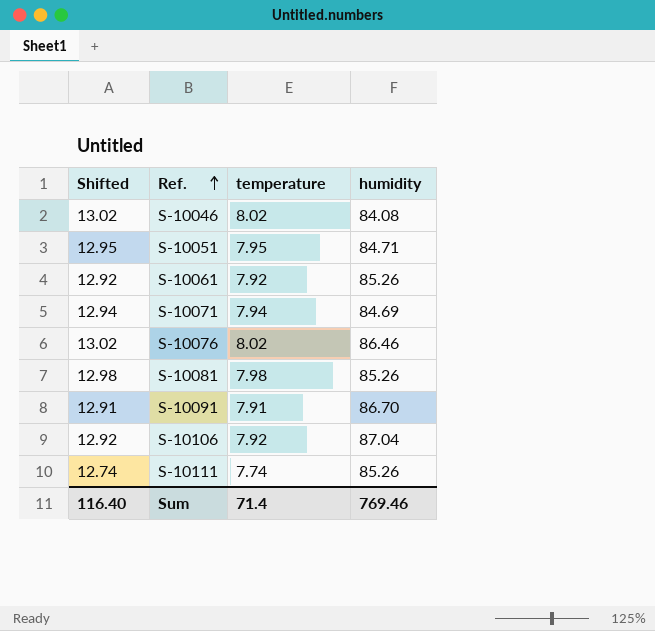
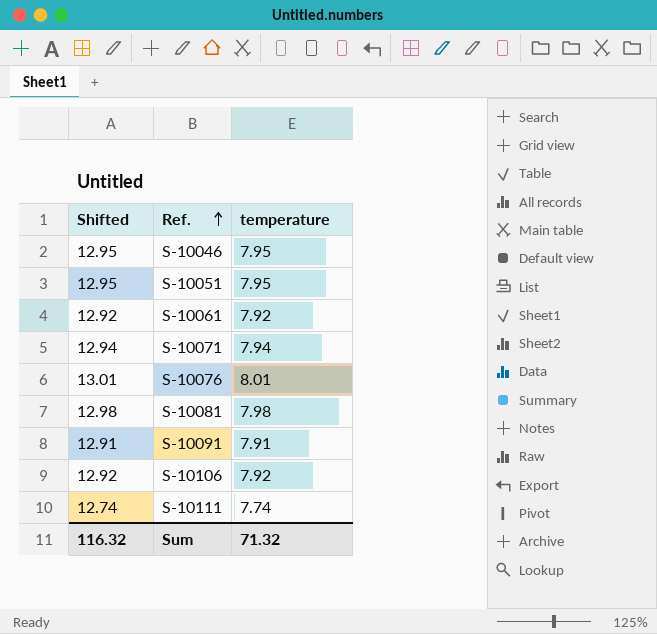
column humidity | position: 4 -> none
S-10046 | Shifted: 13.02 -> 12.95
S-10046 | temperature: 8.02 -> 7.95
S-10076 | Shifted: 13.02 -> 13.01
S-10076 | temperature: 8.02 -> 8.01
Sum | Shifted: 116.40 -> 116.32
Sum | temperature: 71.4 -> 71.32

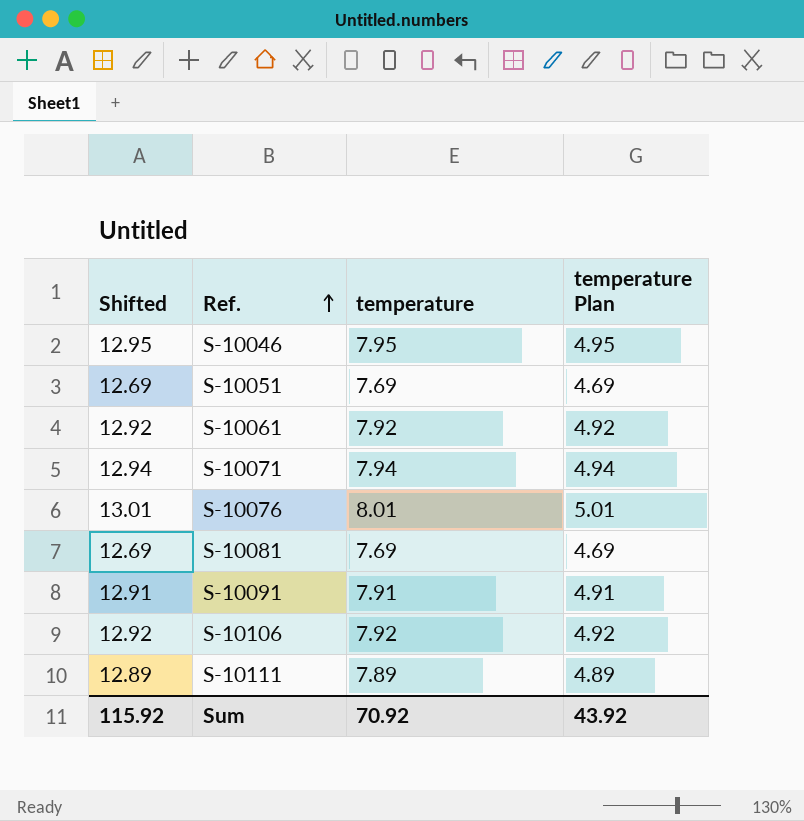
column temperature Plan | formula: none -> [temperature] - 3
S-10051 | Shifted: 12.95 -> 12.69
S-10051 | temperature: 7.95 -> 7.69
S-10081 | Shifted: 12.98 -> 12.69
S-10081 | temperature: 7.98 -> 7.69
S-10111 | Shifted: 12.74 -> 12.89
S-10111 | temperature: 7.74 -> 7.89
Sum | Shifted: 116.32 -> 115.92
Sum | temperature: 71.32 -> 70.92

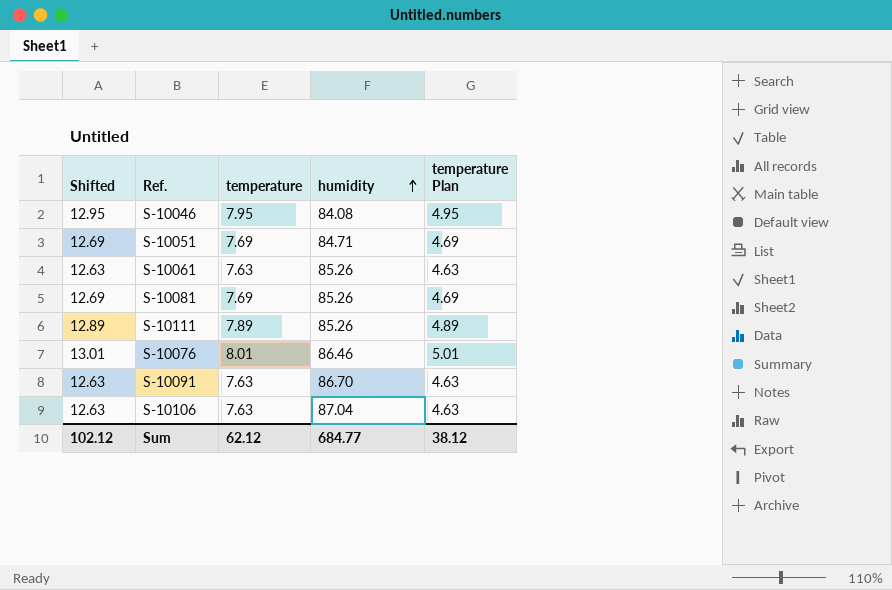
row order: Ref. ascending -> humidity ascending
column humidity | position: none -> 4
row S-10071: 12.94 | 7.94 | 4.94 -> none
S-10061 | Shifted: 12.92 -> 12.63
S-10061 | temperature: 7.92 -> 7.63
S-10061 | temperature Plan: 4.92 -> 4.63
S-10091 | Shifted: 12.91 -> 12.63
S-10091 | temperature: 7.91 -> 7.63
S-10091 | temperature Plan: 4.91 -> 4.63
S-10106 | Shifted: 12.92 -> 12.63
S-10106 | temperature: 7.92 -> 7.63
S-10106 | temperature Plan: 4.92 -> 4.63
Sum | Shifted: 115.92 -> 102.12
Sum | temperature: 70.92 -> 62.12
Sum | temperature Plan: 43.92 -> 38.12

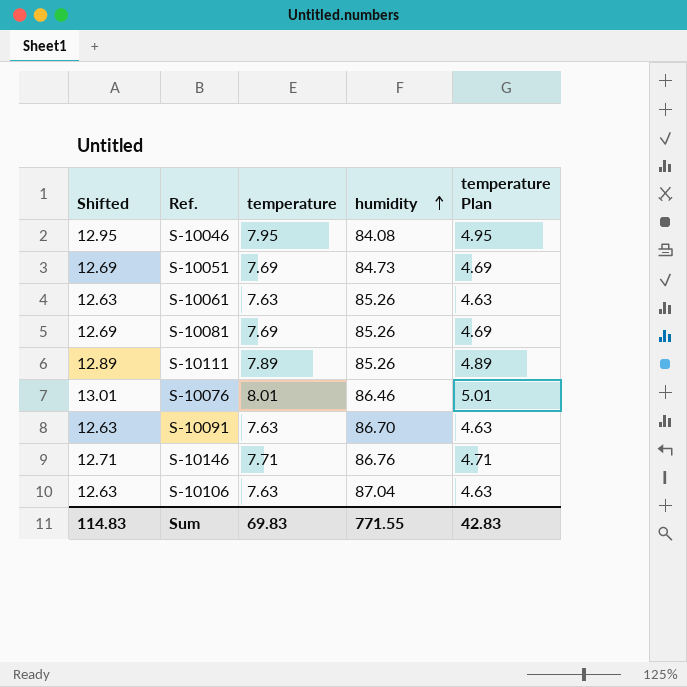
S-10051 | humidity: 84.71 -> 84.73
row S-10146: none -> 12.71 | 7.71 | 86.76 | 4.71
Sum | Shifted: 102.12 -> 114.83
Sum | temperature: 62.12 -> 69.83
Sum | humidity: 684.77 -> 771.55
Sum | temperature Plan: 38.12 -> 42.83

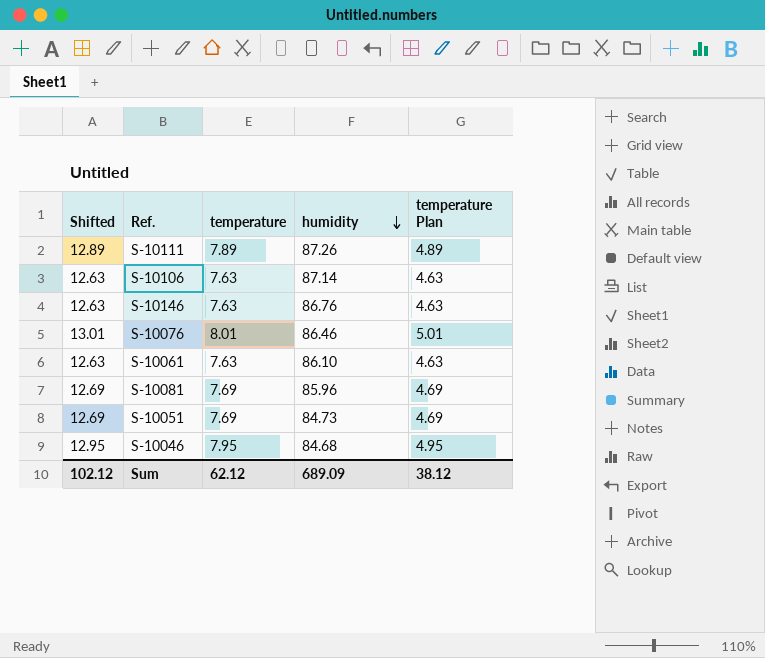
row order: humidity ascending -> humidity descending
row S-10091: 12.63 | 7.63 | 86.70 | 4.63 -> none
S-10111 | humidity: 85.26 -> 87.26
S-10106 | humidity: 87.04 -> 87.14
S-10146 | Shifted: 12.71 -> 12.63
S-10146 | temperature: 7.71 -> 7.63
S-10146 | temperature Plan: 4.71 -> 4.63
S-10061 | humidity: 85.26 -> 86.10
S-10081 | humidity: 85.26 -> 85.96
S-10046 | humidity: 84.08 -> 84.68
Sum | Shifted: 114.83 -> 102.12
Sum | temperature: 69.83 -> 62.12
Sum | humidity: 771.55 -> 689.09
Sum | temperature Plan: 42.83 -> 38.12

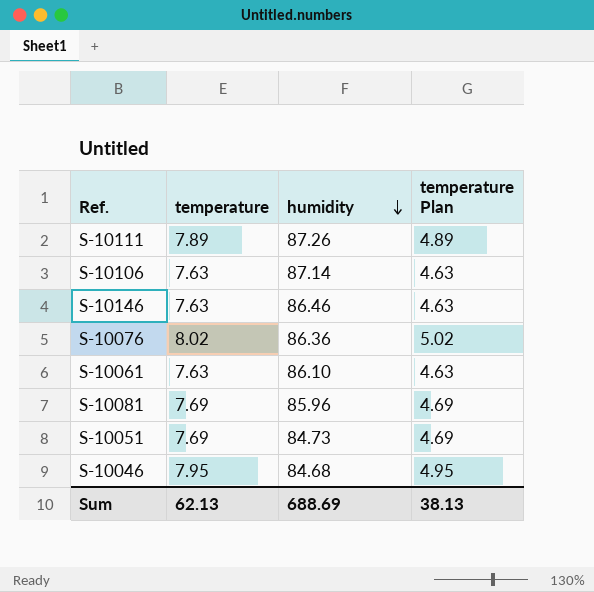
column Shifted | formula: [temperature] + 5 -> none
S-10146 | humidity: 86.76 -> 86.46
S-10076 | temperature: 8.01 -> 8.02
S-10076 | humidity: 86.46 -> 86.36
S-10076 | temperature Plan: 5.01 -> 5.02
Sum | temperature: 62.12 -> 62.13
Sum | humidity: 689.09 -> 688.69
Sum | temperature Plan: 38.12 -> 38.13

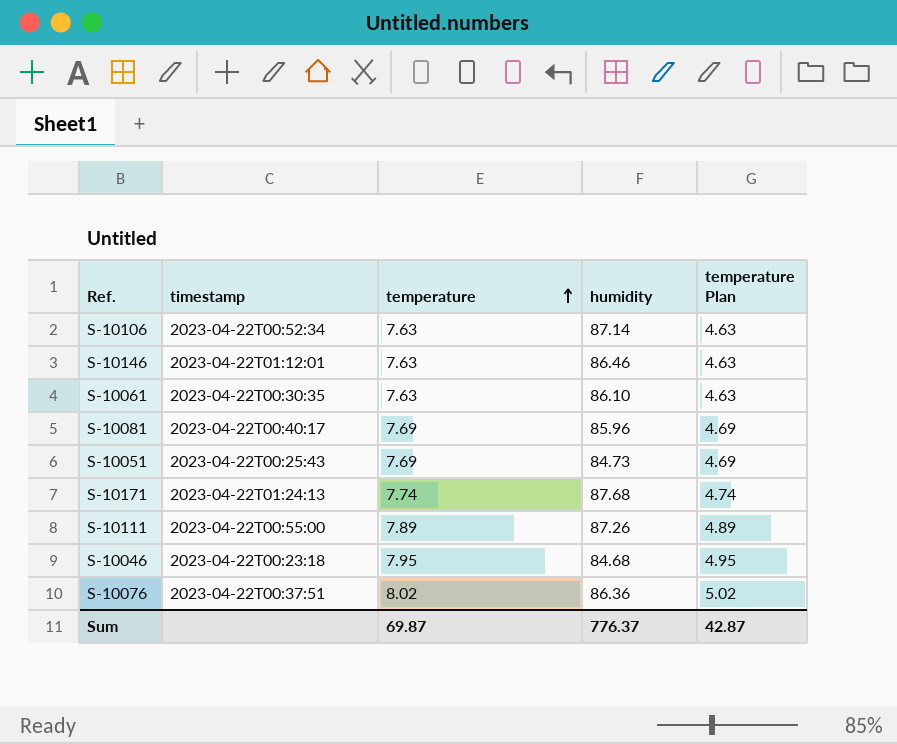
row order: humidity descending -> temperature ascending
column timestamp | position: none -> 2
row S-10171: none -> 2023-04-22T01:24:13 | 7.74 | 87.68 | 4.74
Sum | temperature: 62.13 -> 69.87
Sum | humidity: 688.69 -> 776.37
Sum | temperature Plan: 38.13 -> 42.87

